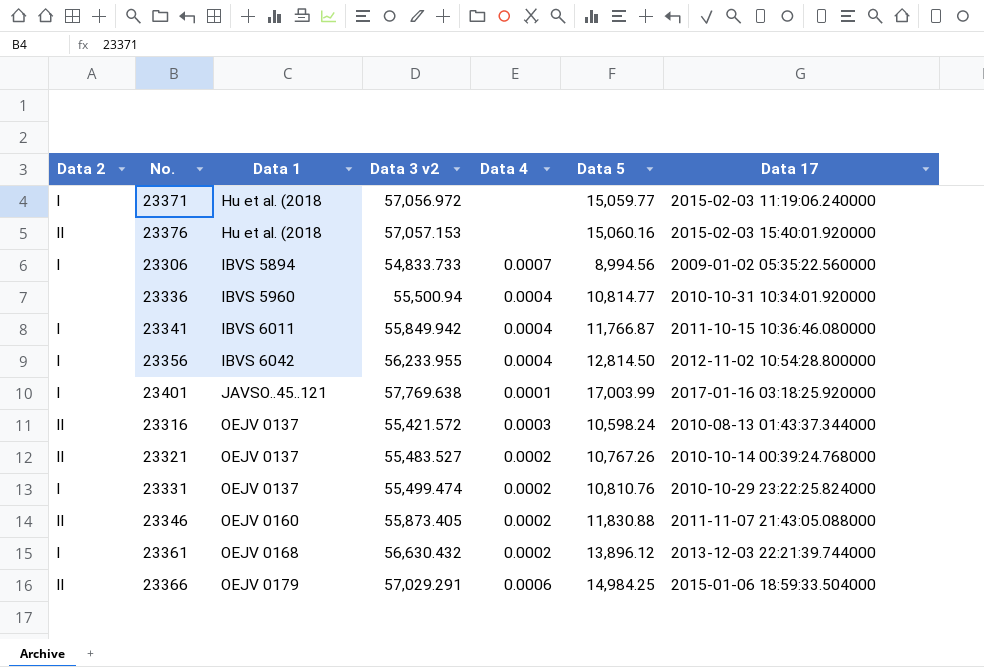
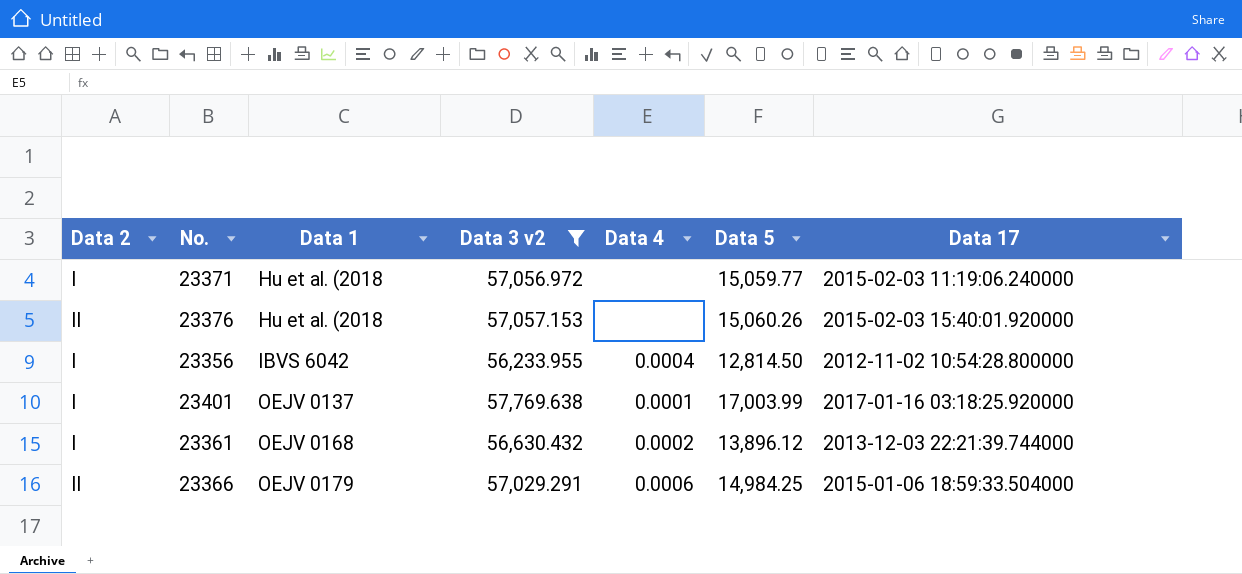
filter: none -> Data 3 v2 >= 56,233.955
23376 | Data 5: 15,060.16 -> 15,060.26
23401 | Data 1: JAVSO..45..121 -> OEJV 0137

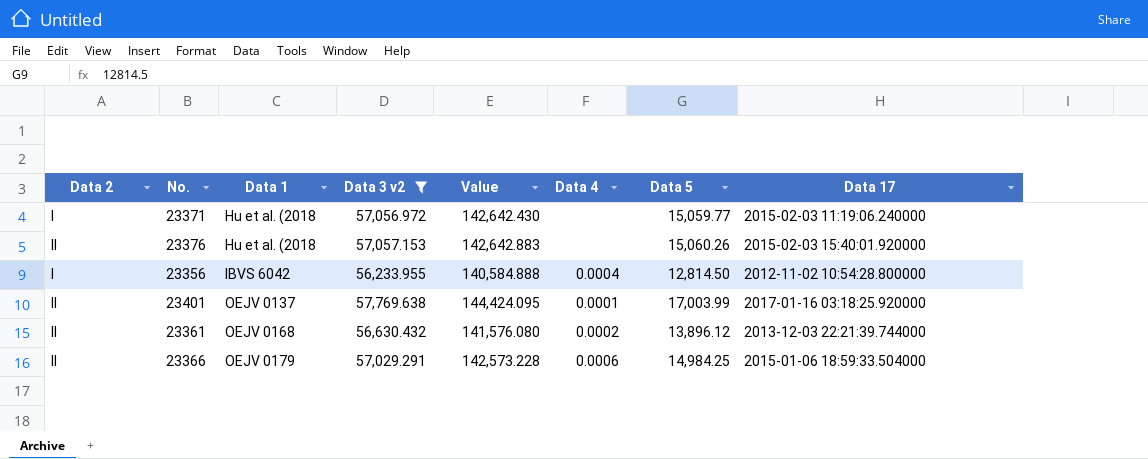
column Value | formula: none -> [Data 3 v2] * 2.5
23401 | Data 2: I -> II
23361 | Data 2: I -> II

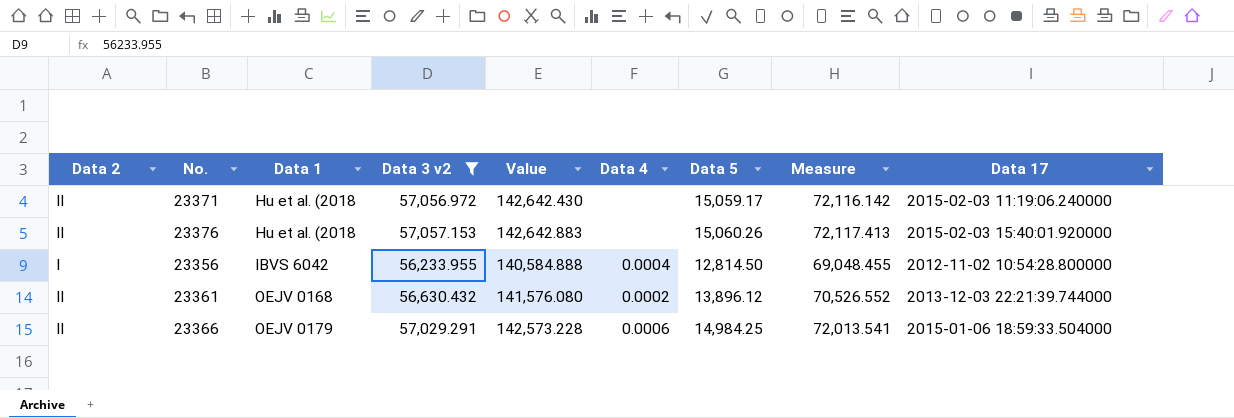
column Measure | formula: none -> [Data 3 v2] + [Data 5]
row 23401: II | OEJV 0137 | 57,769.638 | 144,424.095 | 0.0001 | 17,003.99 | 2017-01-16 03:18:25.920000 -> none
23371 | Data 2: I -> II
23371 | Data 5: 15,059.77 -> 15,059.17

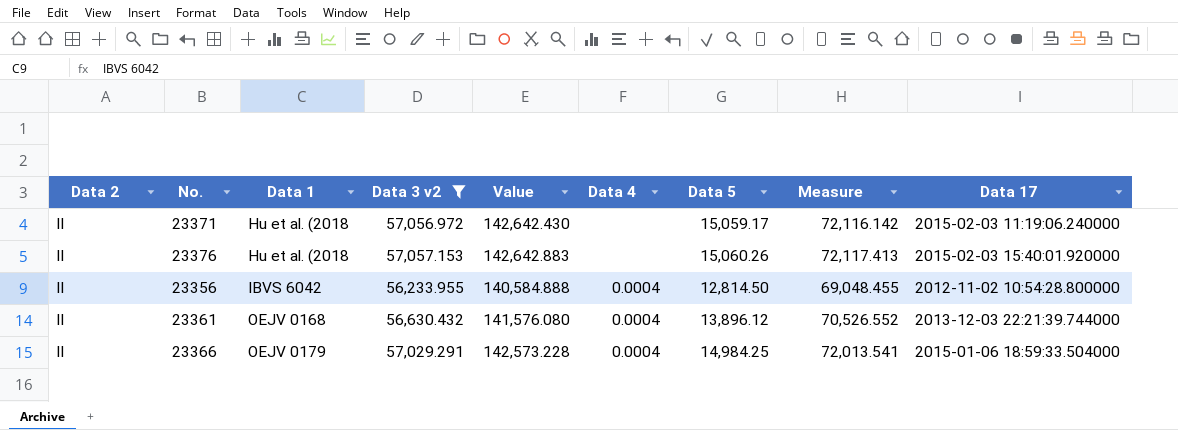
23356 | Data 2: I -> II
23361 | Data 4: 0.0002 -> 0.0004
23366 | Data 4: 0.0006 -> 0.0004

